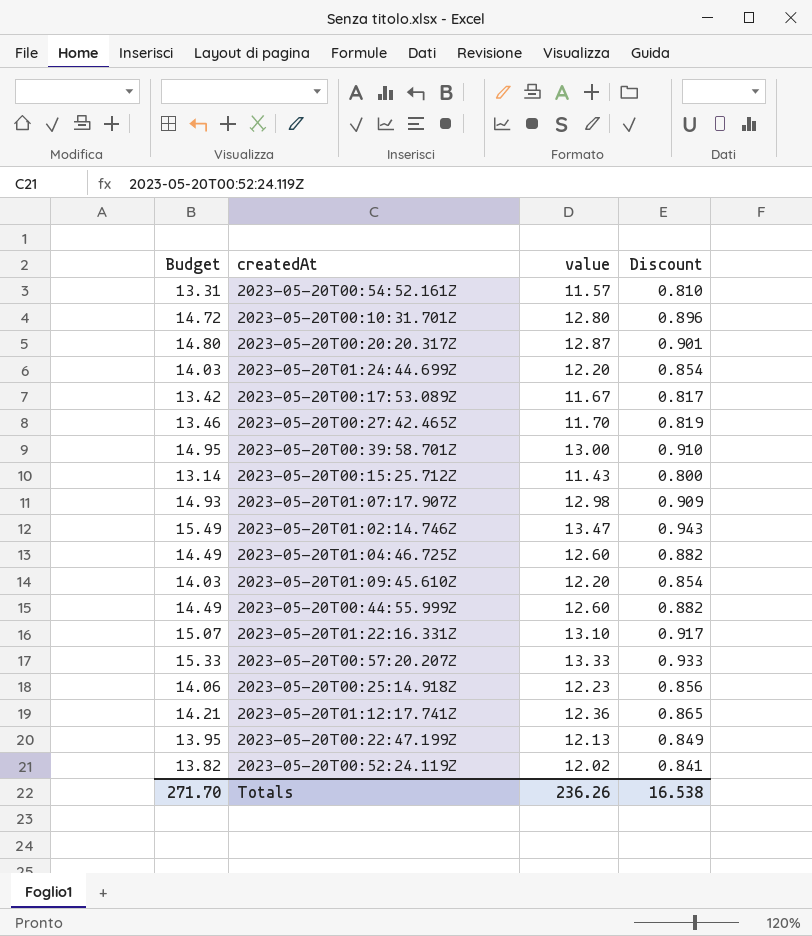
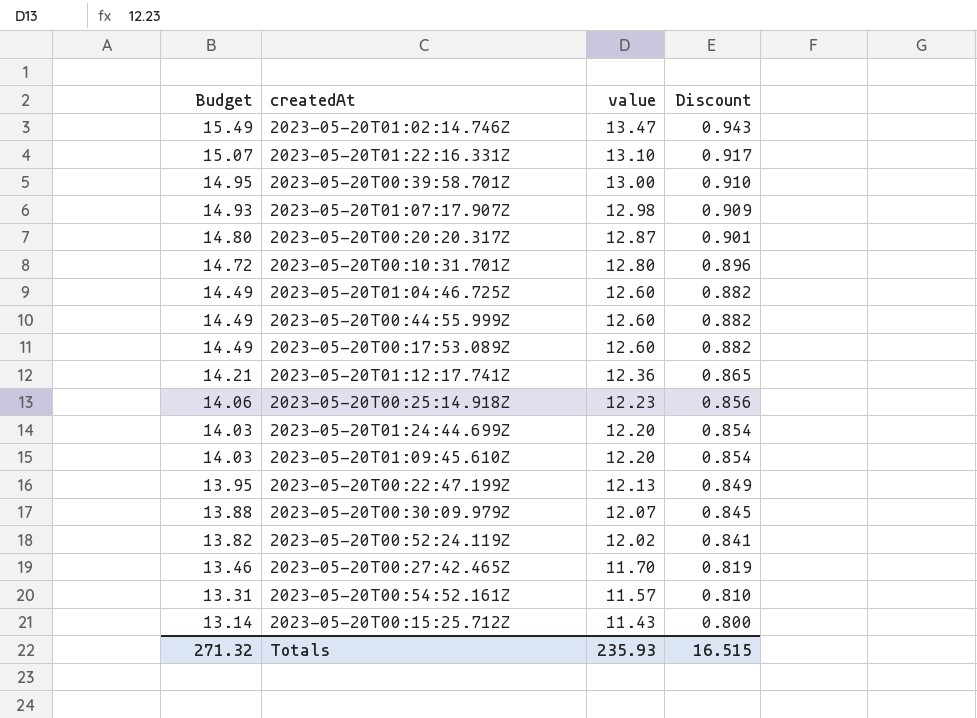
row order: none -> Budget descending
row 2023-05-20T00:57:20.207Z: 15.33 | 13.33 | 0.933 -> none
2023-05-20T00:17:53.089Z | Budget: 13.42 -> 14.49
2023-05-20T00:17:53.089Z | value: 11.67 -> 12.60
2023-05-20T00:17:53.089Z | Discount: 0.817 -> 0.882
row 2023-05-20T00:30:09.979Z: none -> 13.88 | 12.07 | 0.845
Totals | Budget: 271.70 -> 271.32
Totals | value: 236.26 -> 235.93
Totals | Discount: 16.538 -> 16.515

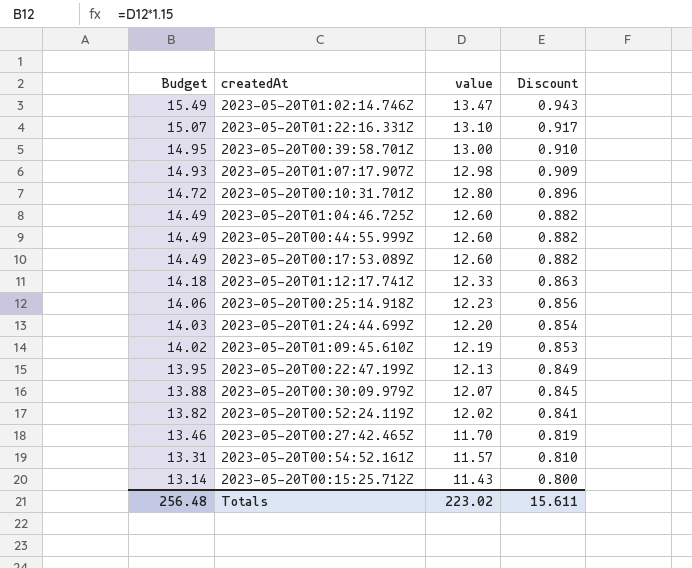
row 2023-05-20T00:20:20.317Z: 14.80 | 12.87 | 0.901 -> none
2023-05-20T01:12:17.741Z | Budget: 14.21 -> 14.18
2023-05-20T01:12:17.741Z | value: 12.36 -> 12.33
2023-05-20T01:12:17.741Z | Discount: 0.865 -> 0.863
2023-05-20T01:09:45.610Z | Budget: 14.03 -> 14.02
2023-05-20T01:09:45.610Z | value: 12.20 -> 12.19
2023-05-20T01:09:45.610Z | Discount: 0.854 -> 0.853
Totals | Budget: 271.32 -> 256.48
Totals | value: 235.93 -> 223.02
Totals | Discount: 16.515 -> 15.611

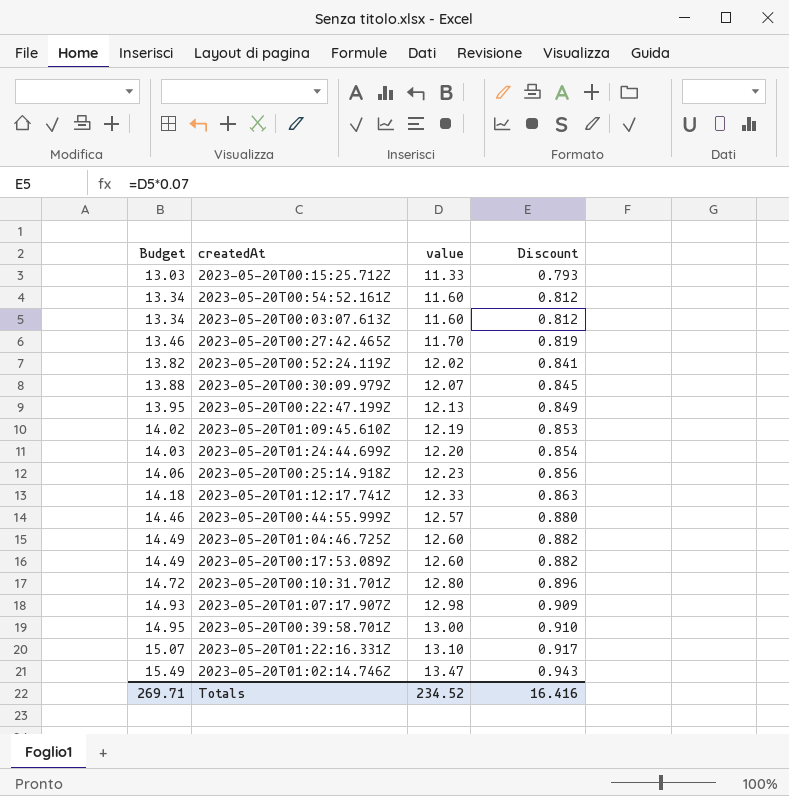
row order: Budget descending -> Budget ascending
2023-05-20T00:15:25.712Z | Budget: 13.14 -> 13.03
2023-05-20T00:15:25.712Z | value: 11.43 -> 11.33
2023-05-20T00:15:25.712Z | Discount: 0.800 -> 0.793
2023-05-20T00:54:52.161Z | Budget: 13.31 -> 13.34
2023-05-20T00:54:52.161Z | value: 11.57 -> 11.60
2023-05-20T00:54:52.161Z | Discount: 0.810 -> 0.812
row 2023-05-20T00:03:07.613Z: none -> 13.34 | 11.60 | 0.812
2023-05-20T00:44:55.999Z | Budget: 14.49 -> 14.46
2023-05-20T00:44:55.999Z | value: 12.60 -> 12.57
2023-05-20T00:44:55.999Z | Discount: 0.882 -> 0.880
Totals | Budget: 256.48 -> 269.71
Totals | value: 223.02 -> 234.52
Totals | Discount: 15.611 -> 16.416

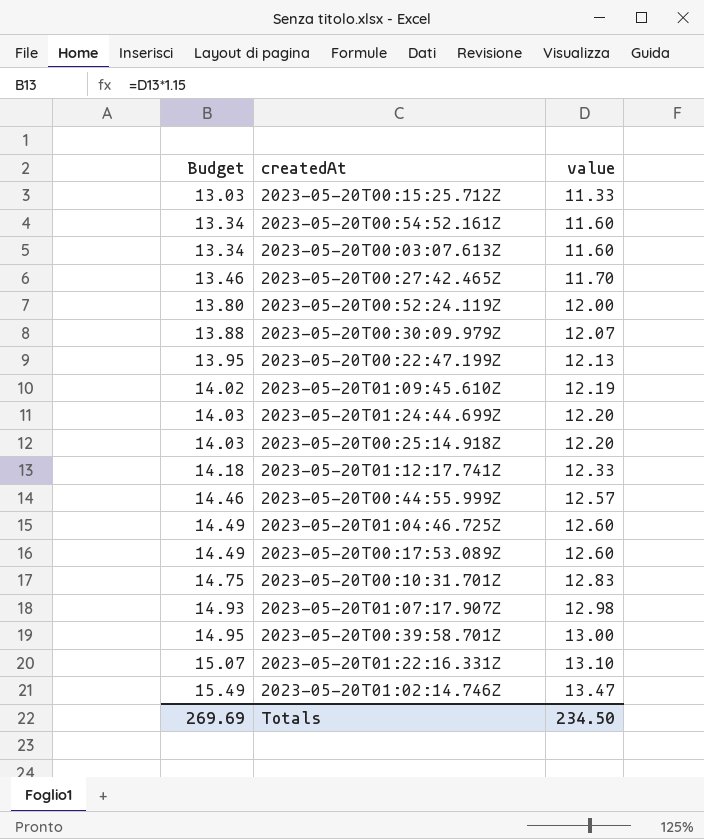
column Discount | formula: [value] * 0.07 -> none
2023-05-20T00:52:24.119Z | Budget: 13.82 -> 13.80
2023-05-20T00:52:24.119Z | value: 12.02 -> 12.00
2023-05-20T00:25:14.918Z | Budget: 14.06 -> 14.03
2023-05-20T00:25:14.918Z | value: 12.23 -> 12.20
2023-05-20T00:10:31.701Z | Budget: 14.72 -> 14.75
2023-05-20T00:10:31.701Z | value: 12.80 -> 12.83
Totals | Budget: 269.71 -> 269.69
Totals | value: 234.52 -> 234.50

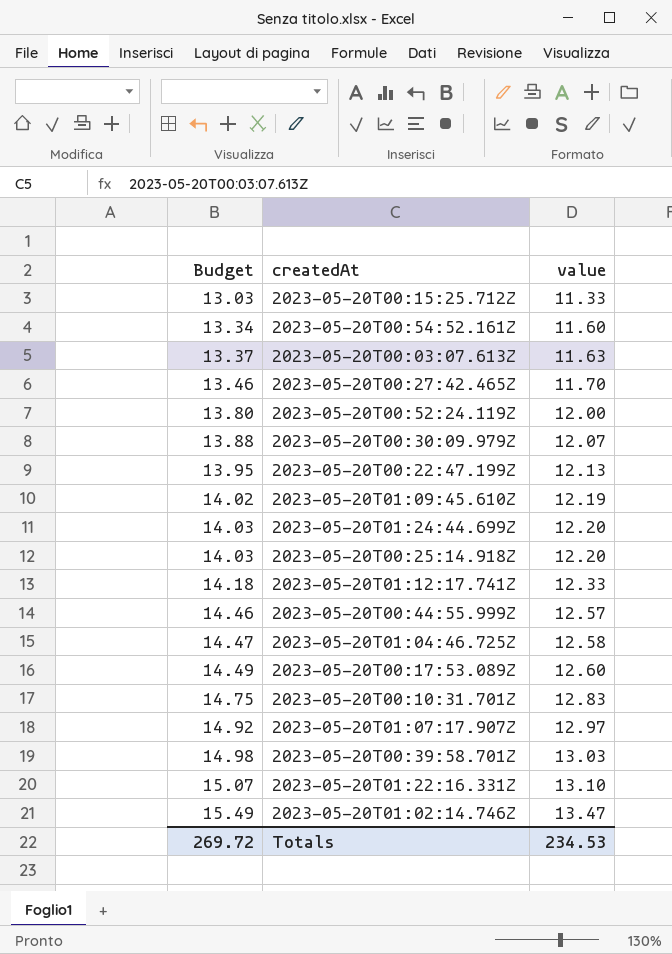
2023-05-20T00:03:07.613Z | Budget: 13.34 -> 13.37
2023-05-20T00:03:07.613Z | value: 11.60 -> 11.63
2023-05-20T01:04:46.725Z | Budget: 14.49 -> 14.47
2023-05-20T01:04:46.725Z | value: 12.60 -> 12.58
2023-05-20T01:07:17.907Z | Budget: 14.93 -> 14.92
2023-05-20T01:07:17.907Z | value: 12.98 -> 12.97
2023-05-20T00:39:58.701Z | Budget: 14.95 -> 14.98
2023-05-20T00:39:58.701Z | value: 13.00 -> 13.03
Totals | Budget: 269.69 -> 269.72
Totals | value: 234.50 -> 234.53

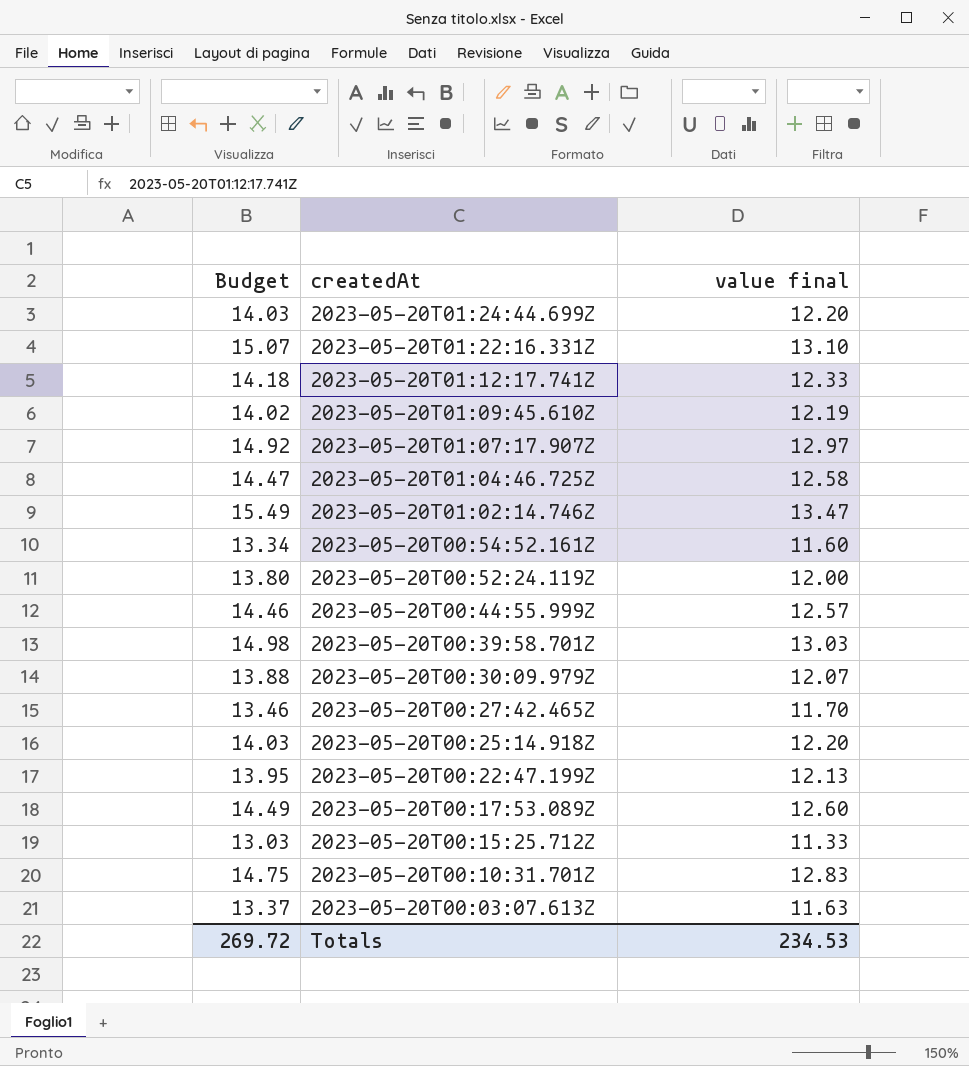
row order: Budget ascending -> createdAt descending
column name: value -> value final

